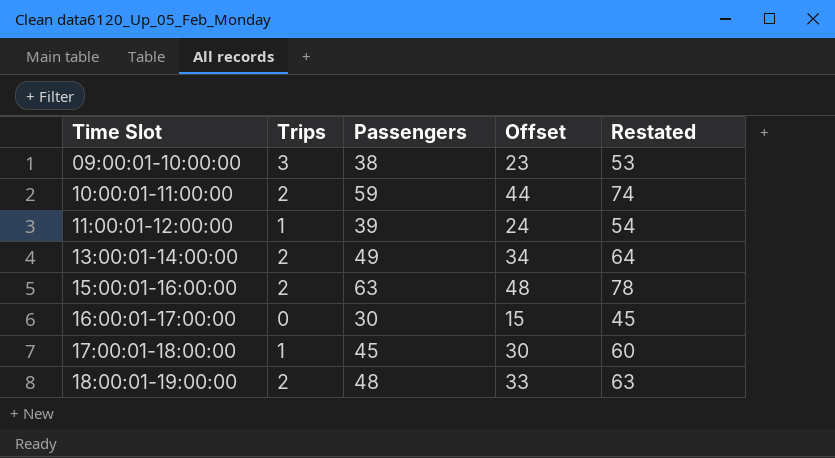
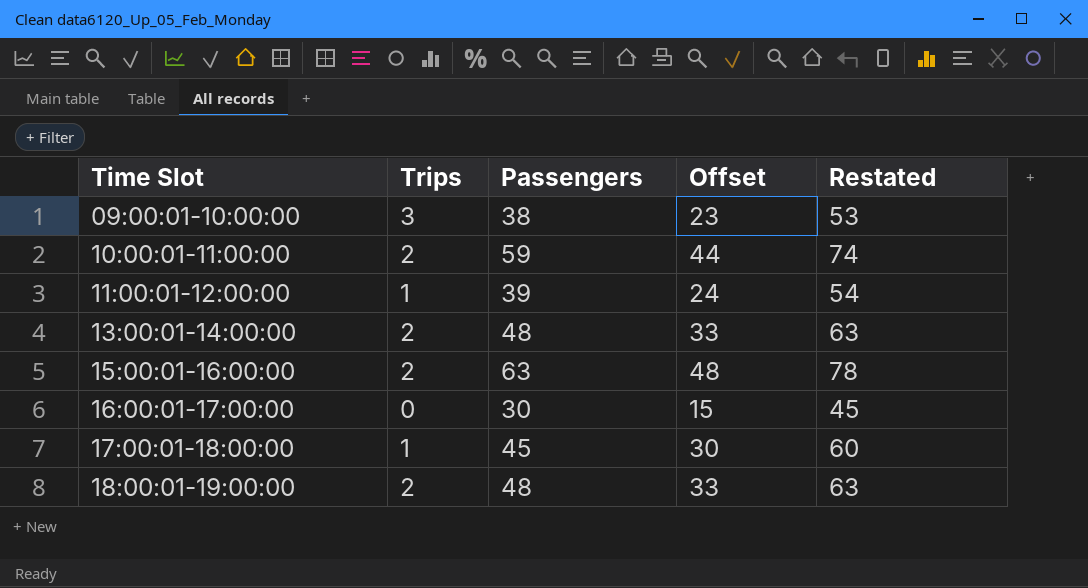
13:00:01-14:00:00 | Passengers: 49 -> 48
13:00:01-14:00:00 | Offset: 34 -> 33
13:00:01-14:00:00 | Restated: 64 -> 63

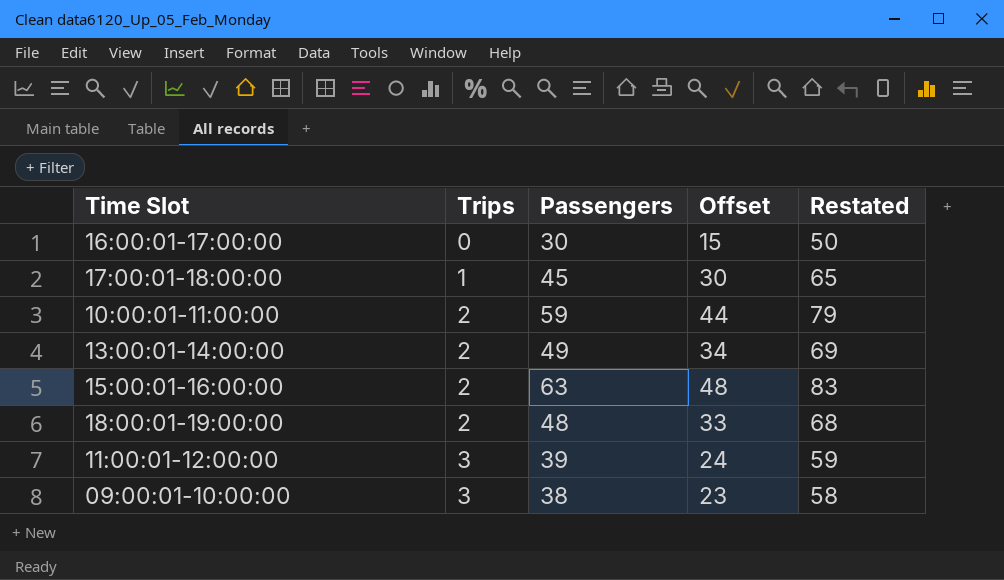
row order: Time Slot ascending -> Trips ascending
column Restated | formula: [Passengers] + 15 -> [Passengers] + 20
13:00:01-14:00:00 | Passengers: 48 -> 49
13:00:01-14:00:00 | Offset: 33 -> 34
11:00:01-12:00:00 | Trips: 1 -> 3

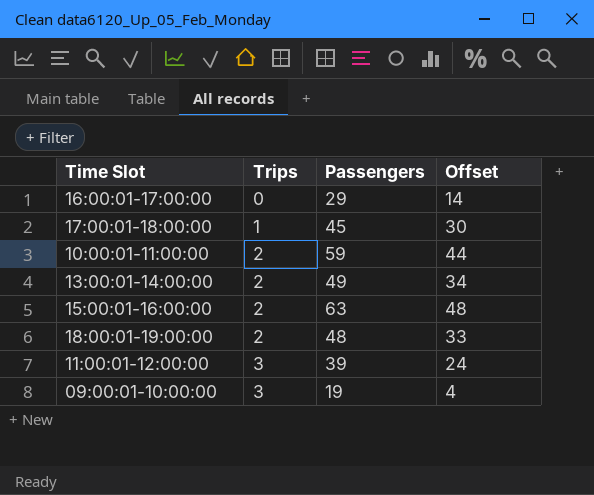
column Restated | formula: [Passengers] + 20 -> none
16:00:01-17:00:00 | Passengers: 30 -> 29
16:00:01-17:00:00 | Offset: 15 -> 14
09:00:01-10:00:00 | Passengers: 38 -> 19
09:00:01-10:00:00 | Offset: 23 -> 4

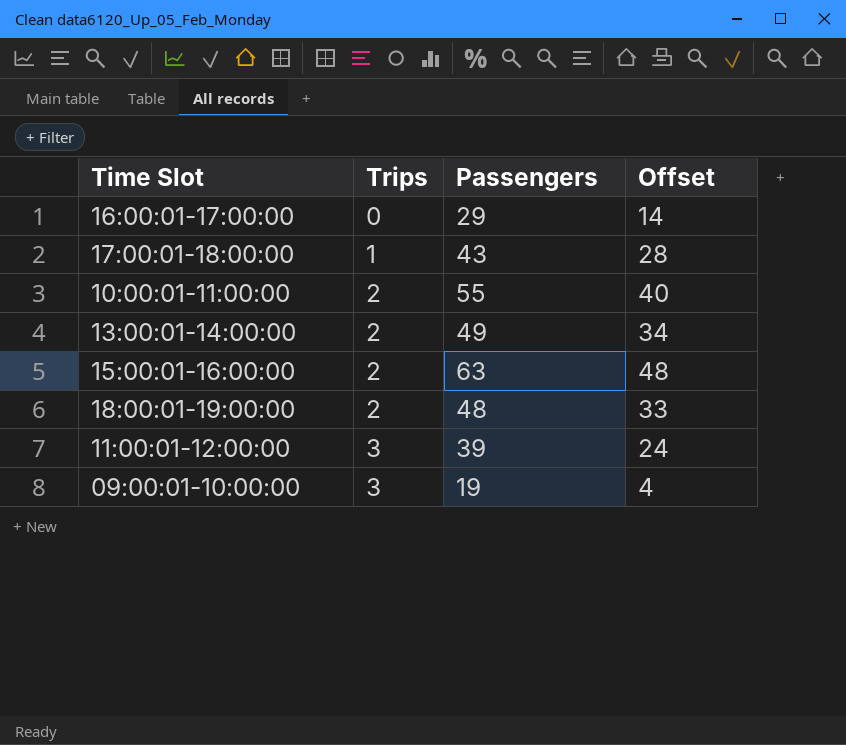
17:00:01-18:00:00 | Passengers: 45 -> 43
17:00:01-18:00:00 | Offset: 30 -> 28
10:00:01-11:00:00 | Passengers: 59 -> 55
10:00:01-11:00:00 | Offset: 44 -> 40

